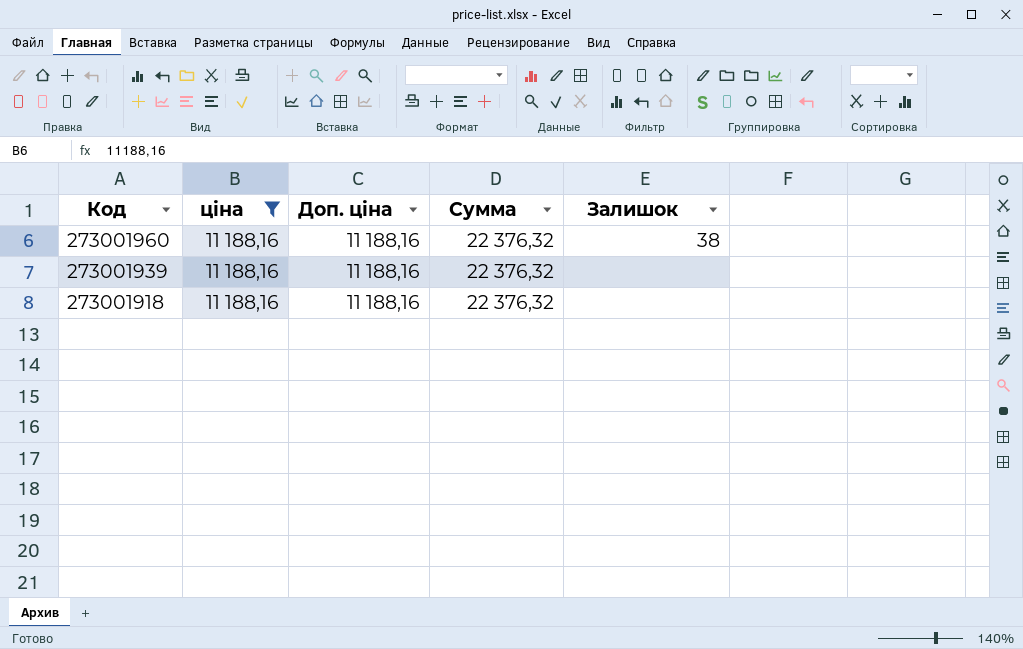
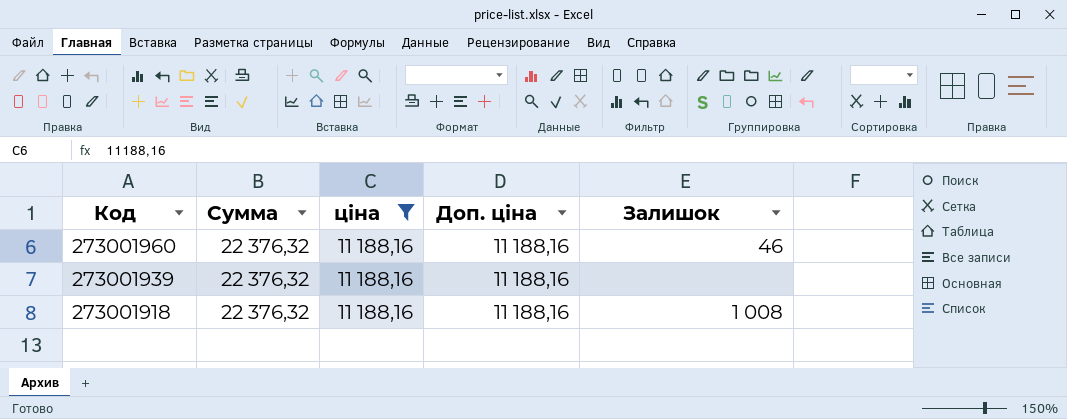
column Сумма | position: 4 -> 2
273001960 | Залишок: 38 -> 46
273001918 | Залишок: none -> 1 008

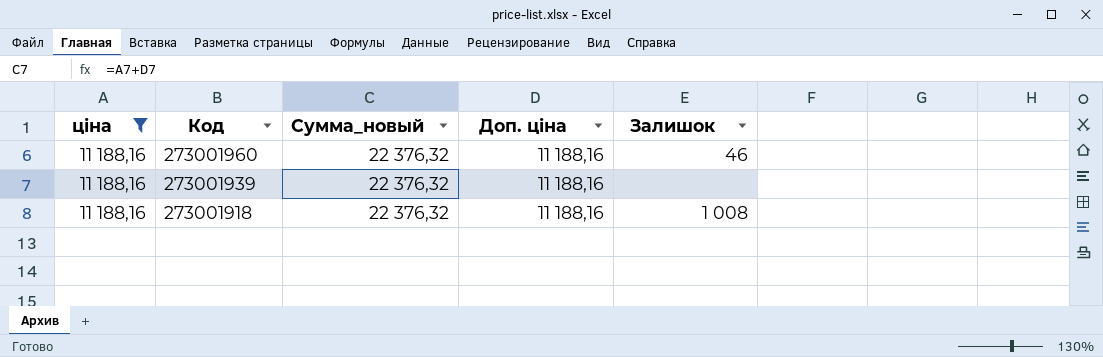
column ціна | position: 3 -> 1
column name: Сумма -> Сумма_новый

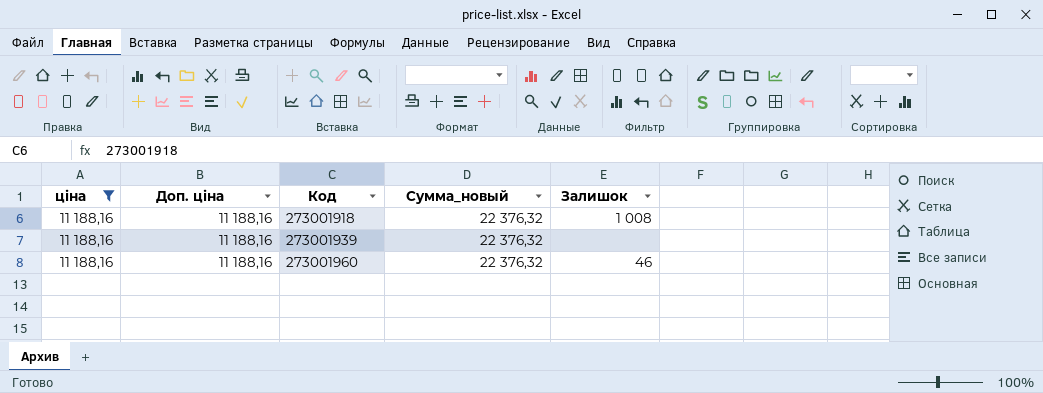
row order: Код descending -> Код ascending
column Доп. ціна | position: 4 -> 2

